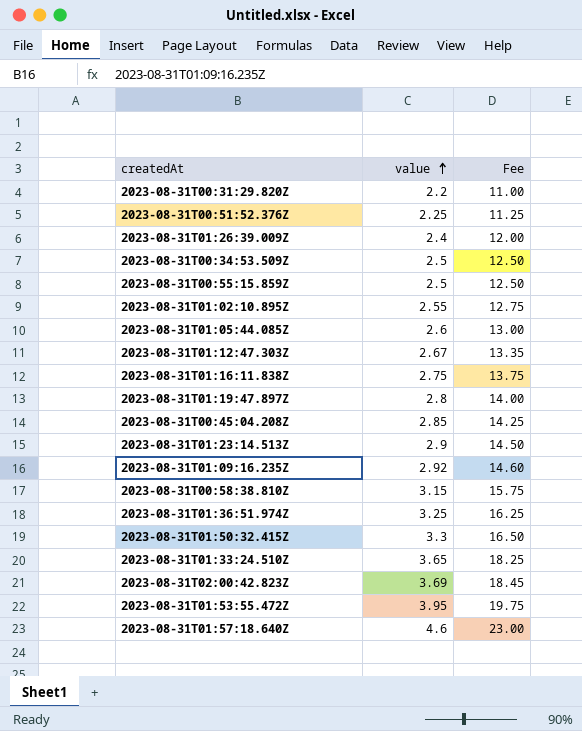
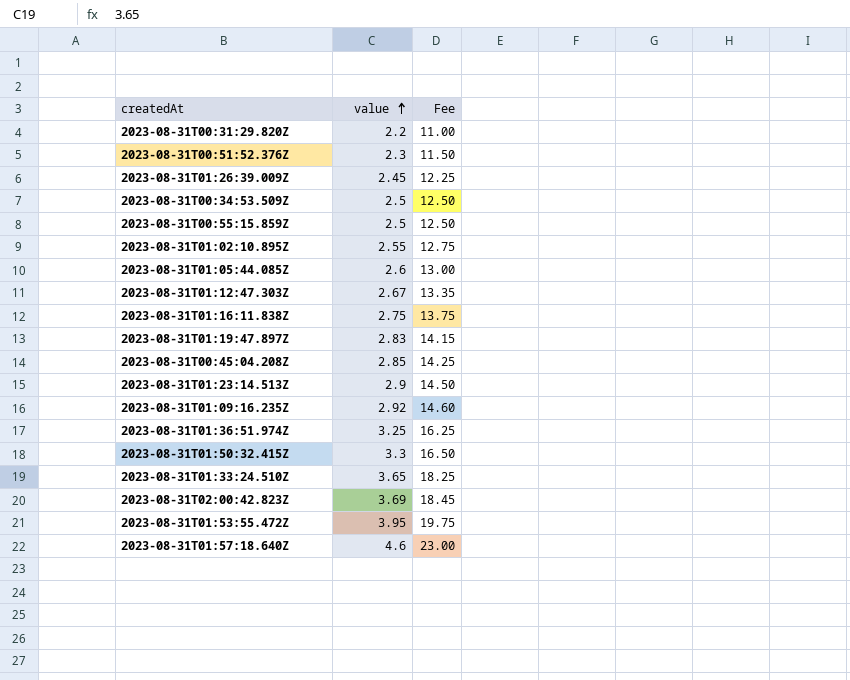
row 2023-08-31T00:58:38.810Z: 3.15 | 15.75 -> none
2023-08-31T00:51:52.376Z | value: 2.25 -> 2.3
2023-08-31T00:51:52.376Z | Fee: 11.25 -> 11.50
2023-08-31T01:26:39.009Z | value: 2.4 -> 2.45
2023-08-31T01:26:39.009Z | Fee: 12.00 -> 12.25
2023-08-31T01:19:47.897Z | value: 2.8 -> 2.83
2023-08-31T01:19:47.897Z | Fee: 14.00 -> 14.15

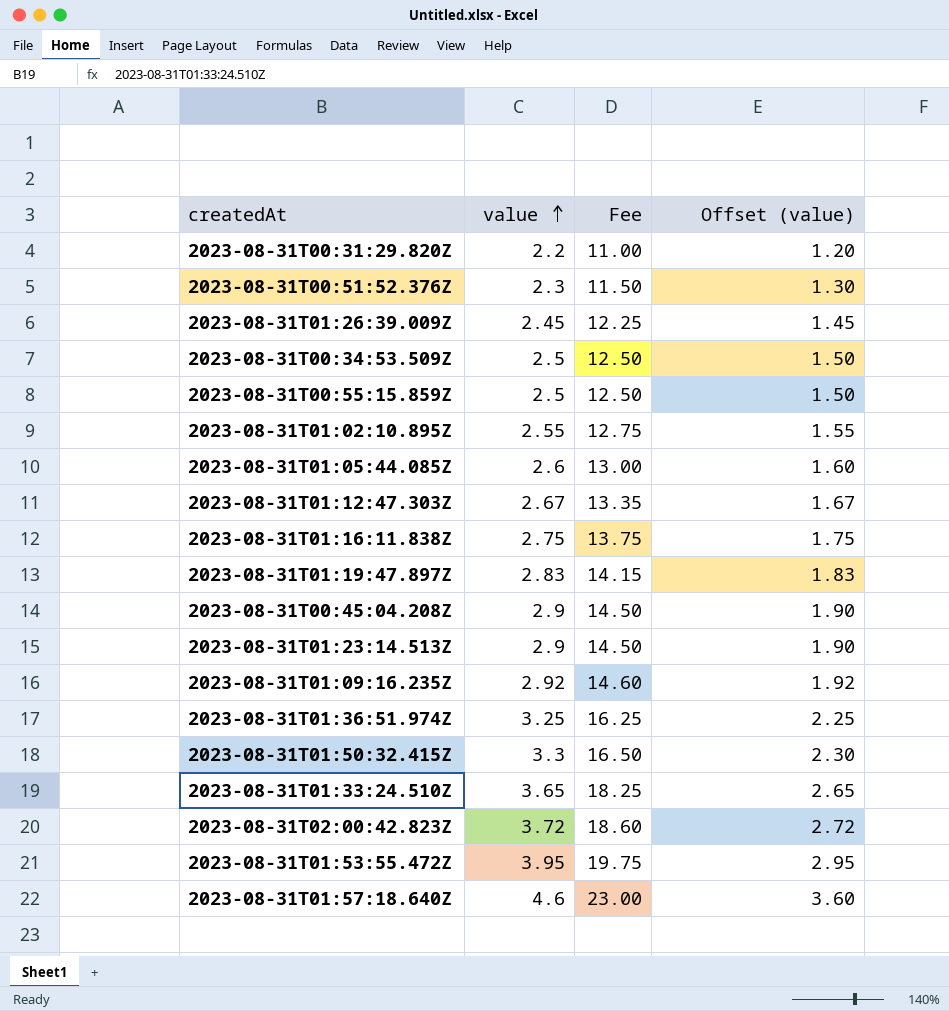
column Offset (value) | formula: none -> [value] - 1
2023-08-31T00:45:04.208Z | value: 2.85 -> 2.9
2023-08-31T00:45:04.208Z | Fee: 14.25 -> 14.50
2023-08-31T02:00:42.823Z | value: 3.69 -> 3.72
2023-08-31T02:00:42.823Z | Fee: 18.45 -> 18.60

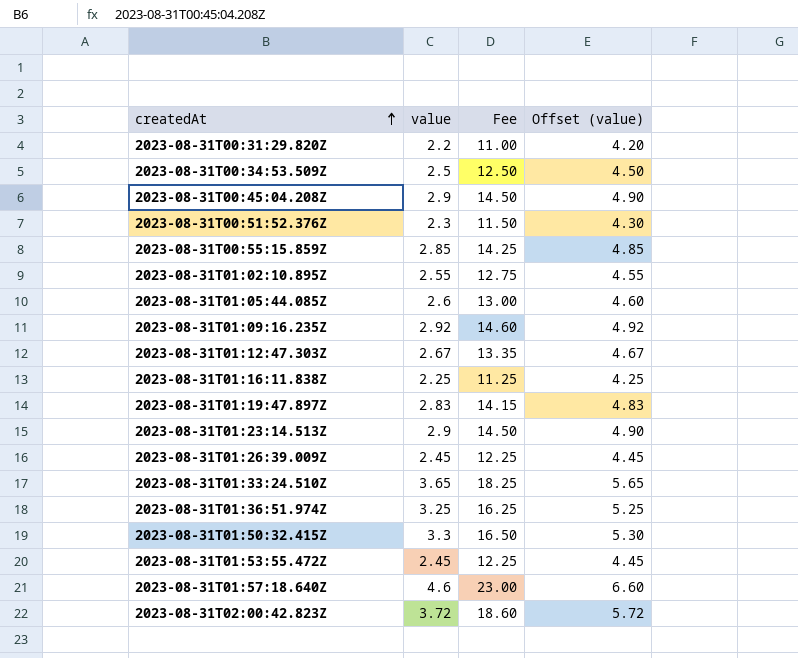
row order: value ascending -> createdAt ascending
column Offset (value) | formula: [value] - 1 -> [value] + 2
2023-08-31T00:55:15.859Z | value: 2.5 -> 2.85
2023-08-31T00:55:15.859Z | Fee: 12.50 -> 14.25
2023-08-31T01:16:11.838Z | value: 2.75 -> 2.25
2023-08-31T01:16:11.838Z | Fee: 13.75 -> 11.25
2023-08-31T01:53:55.472Z | value: 3.95 -> 2.45
2023-08-31T01:53:55.472Z | Fee: 19.75 -> 12.25

